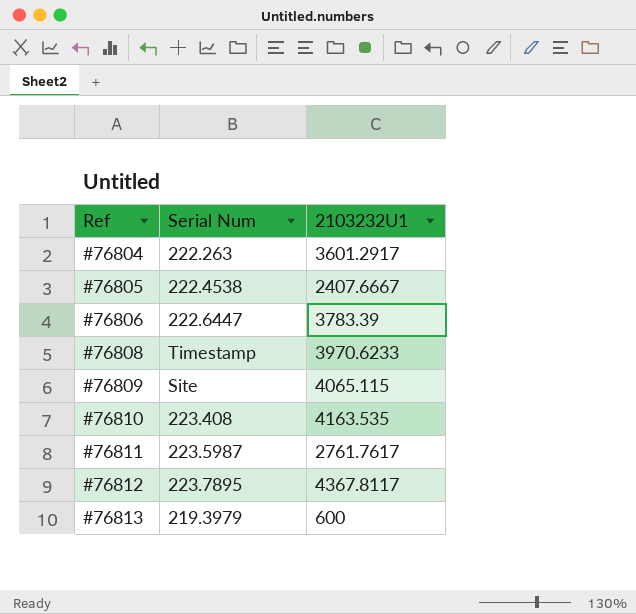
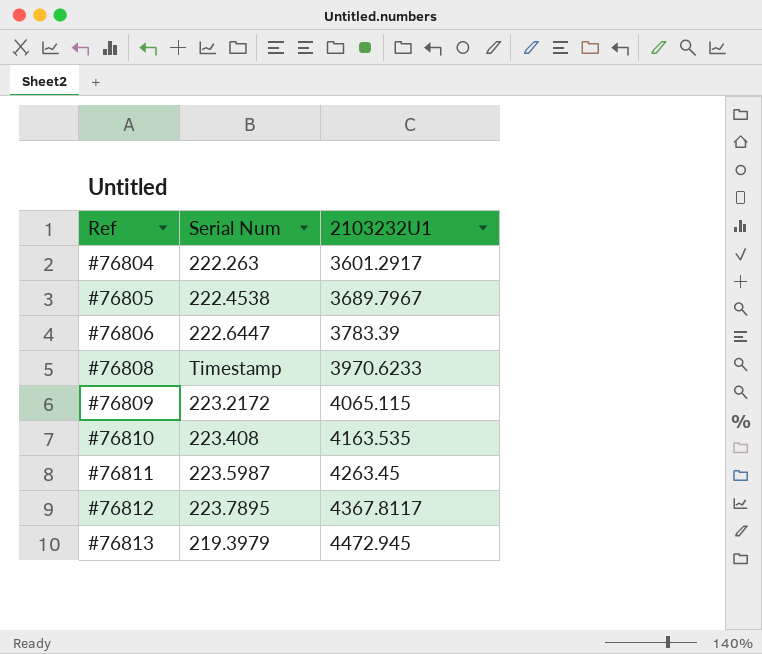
#76805 | 2103232U1: 2407.6667 -> 3689.7967
#76809 | Serial Num: Site -> 223.2172
#76811 | 2103232U1: 2761.7617 -> 4263.45
#76813 | 2103232U1: 600 -> 4472.945

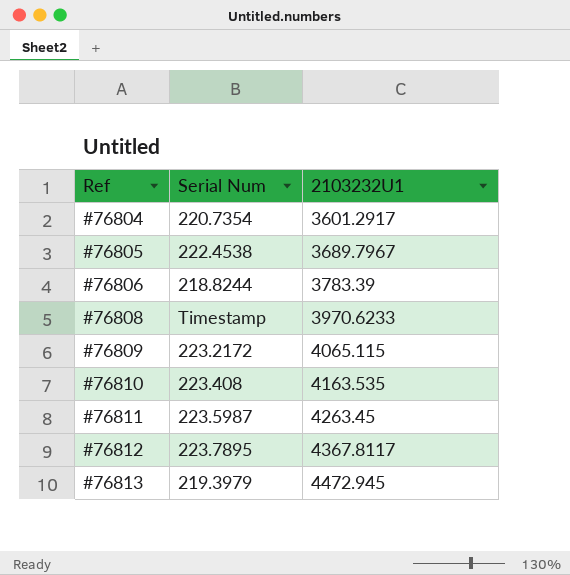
#76804 | Serial Num: 222.263 -> 220.7354
#76806 | Serial Num: 222.6447 -> 218.8244

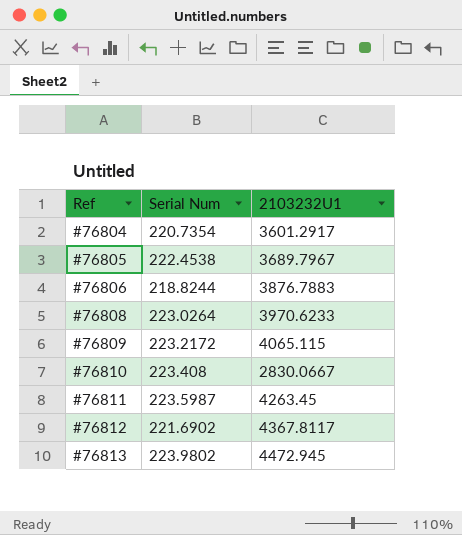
#76806 | 2103232U1: 3783.39 -> 3876.7883
#76808 | Serial Num: Timestamp -> 223.0264
#76810 | 2103232U1: 4163.535 -> 2830.0667
#76812 | Serial Num: 223.7895 -> 221.6902
#76813 | Serial Num: 219.3979 -> 223.9802

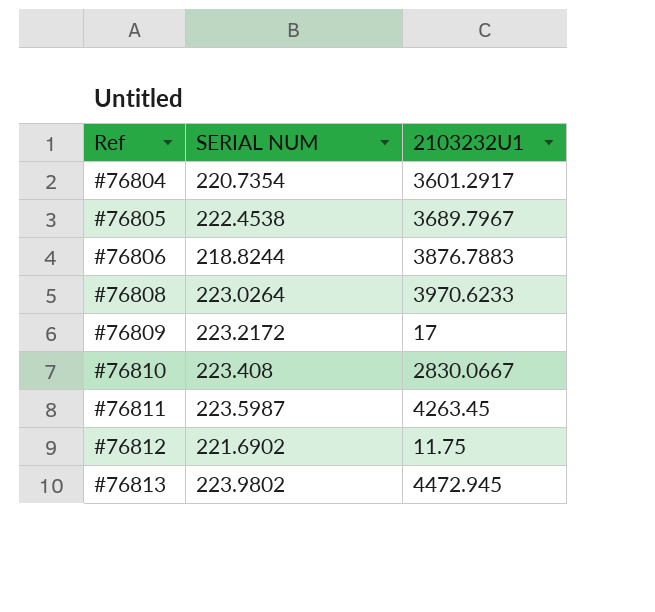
column name: Serial Num -> SERIAL NUM
#76809 | 2103232U1: 4065.115 -> 17
#76812 | 2103232U1: 4367.8117 -> 11.75

